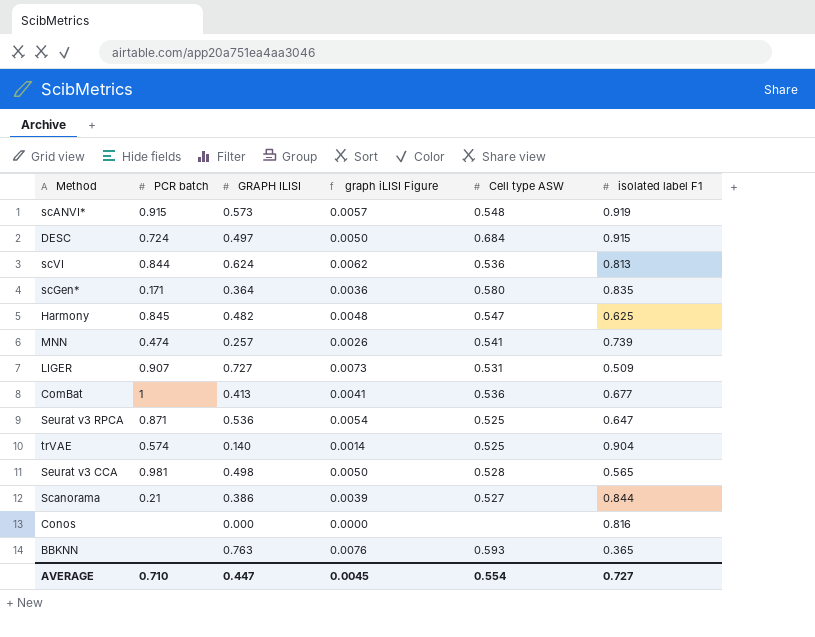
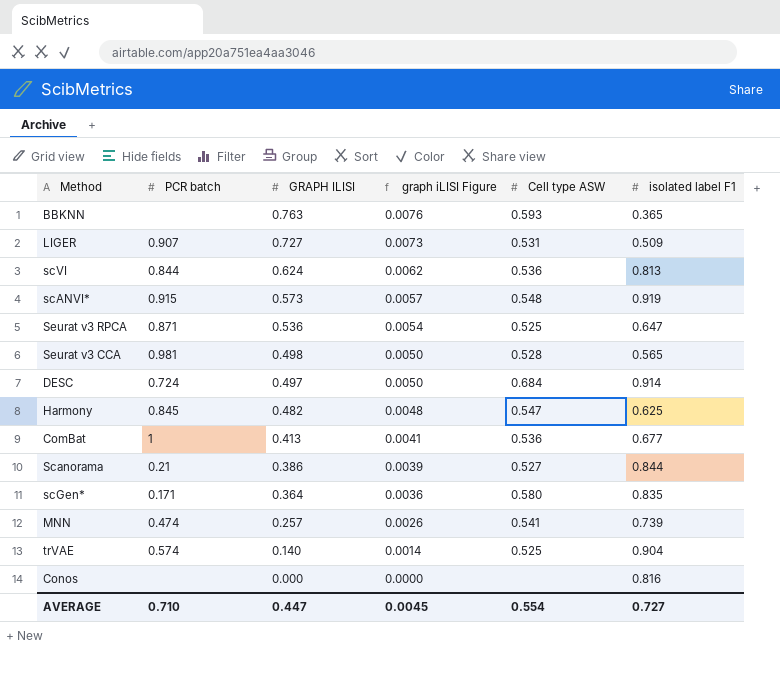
row order: none -> GRAPH ILISI descending
DESC | isolated label F1: 0.915 -> 0.914

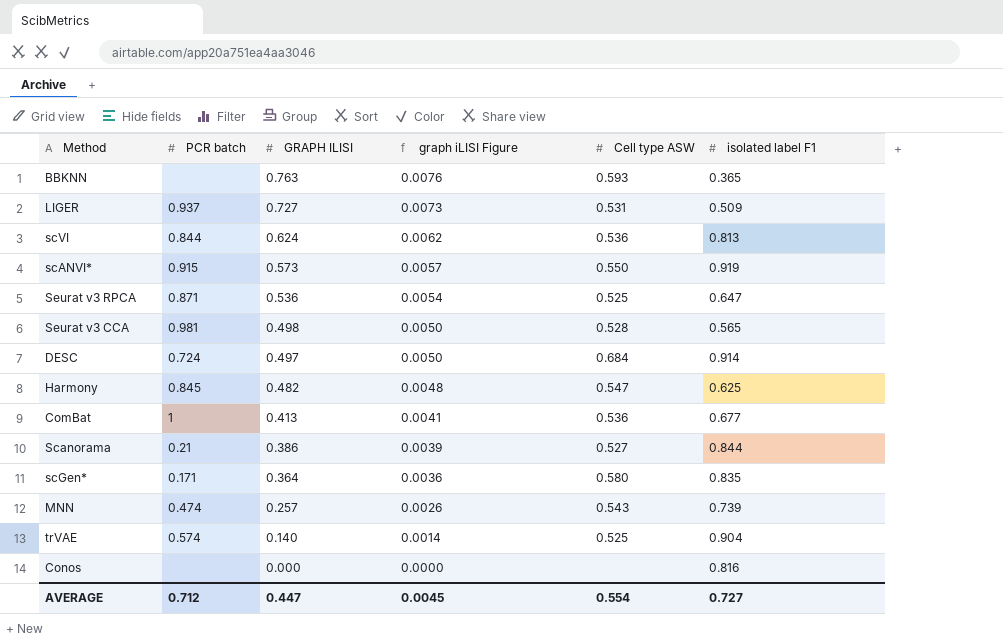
LIGER | PCR batch: 0.907 -> 0.937
scANVI* | Cell type ASW: 0.548 -> 0.550
MNN | Cell type ASW: 0.541 -> 0.543
AVERAGE | PCR batch: 0.710 -> 0.712

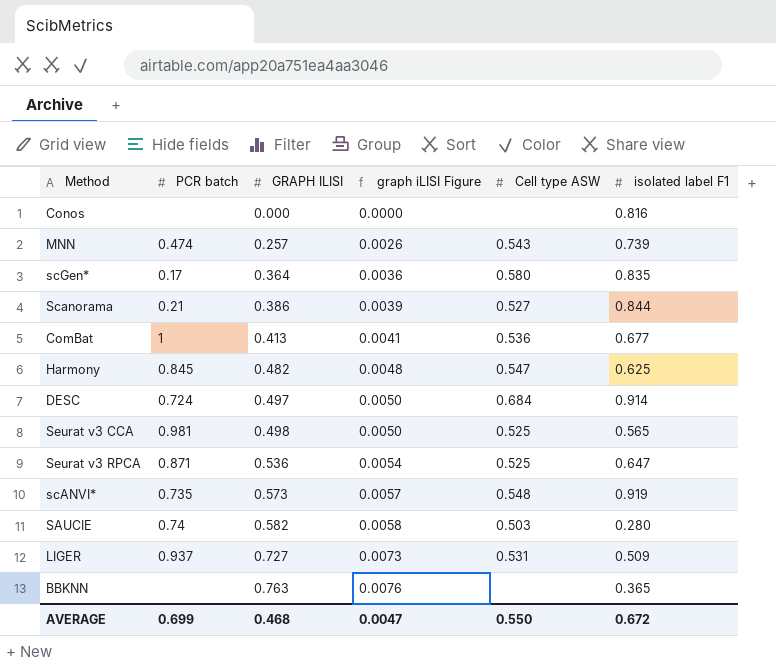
row order: GRAPH ILISI descending -> GRAPH ILISI ascending
row scVI: 0.844 | 0.624 | 0.0062 | 0.536 | 0.813 -> none
row trVAE: 0.574 | 0.140 | 0.0014 | 0.525 | 0.904 -> none
scGen* | PCR batch: 0.171 -> 0.17
Seurat v3 CCA | Cell type ASW: 0.528 -> 0.525
scANVI* | PCR batch: 0.915 -> 0.735
scANVI* | Cell type ASW: 0.550 -> 0.548
row SAUCIE: none -> 0.74 | 0.582 | 0.0058 | 0.503 | 0.280
BBKNN | Cell type ASW: 0.593 -> none
AVERAGE | PCR batch: 0.712 -> 0.699
AVERAGE | GRAPH ILISI: 0.447 -> 0.468
AVERAGE | graph iLISI Figure: 0.0045 -> 0.0047
AVERAGE | Cell type ASW: 0.554 -> 0.550
AVERAGE | isolated label F1: 0.727 -> 0.672

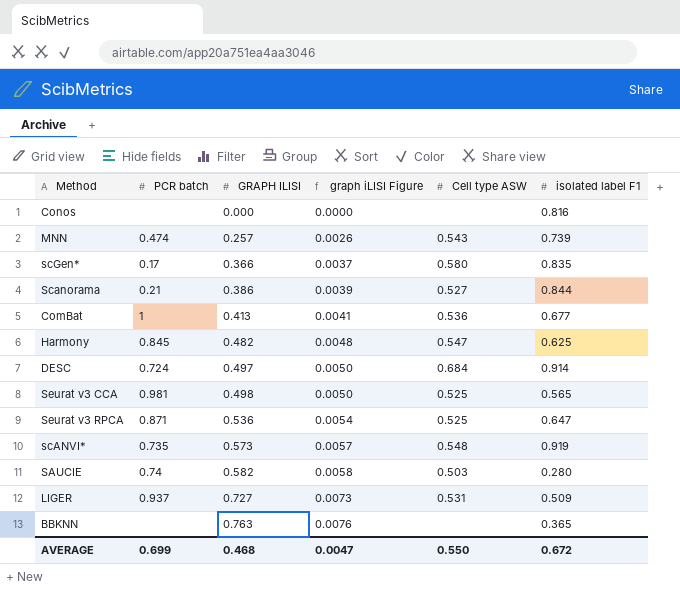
scGen* | GRAPH ILISI: 0.364 -> 0.366
scGen* | graph iLISI Figure: 0.0036 -> 0.0037

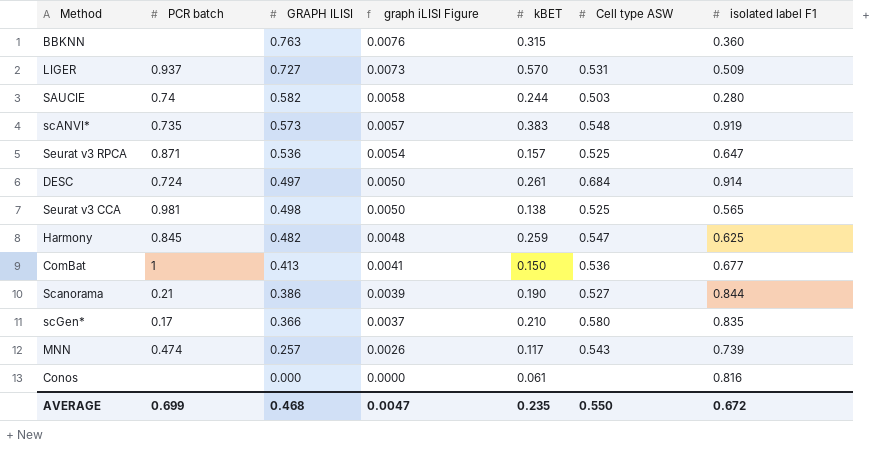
row order: GRAPH ILISI ascending -> graph iLISI Figure descending
column kBET | position: none -> 5
BBKNN | isolated label F1: 0.365 -> 0.360

